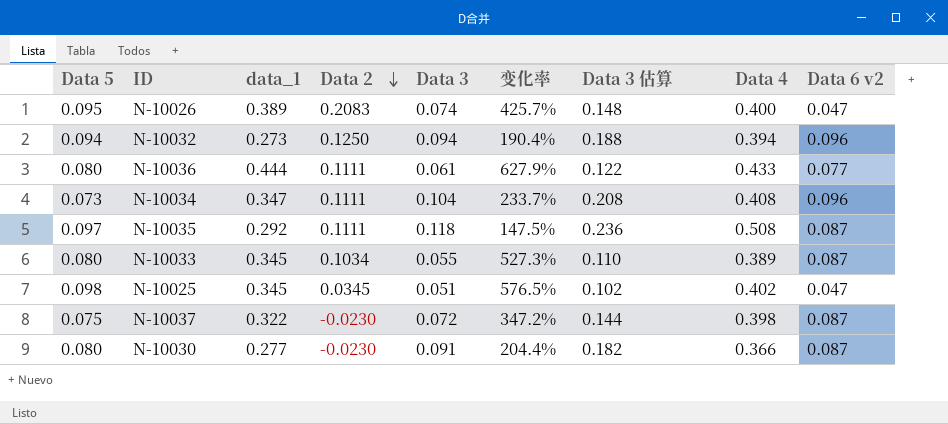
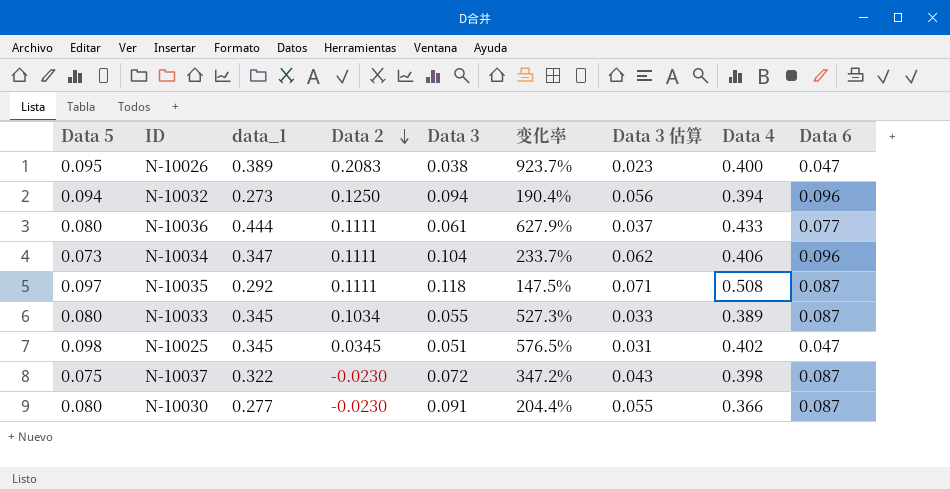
column Data 3 估算 | formula: [Data 3] * 2 -> [Data 3] * 0.6
column name: Data 6 v2 -> Data 6
N-10026 | Data 3: 0.074 -> 0.038
N-10026 | 变化率: 425.7% -> 923.7%
N-10034 | Data 4: 0.408 -> 0.406

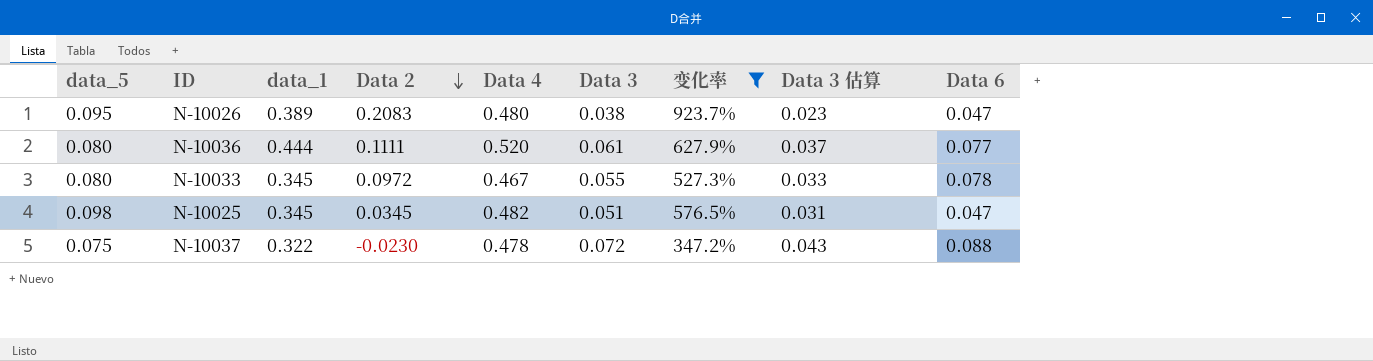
filter: none -> 变化率 >= 347.2%
column name: Data 5 -> data_5
column Data 4 | position: 8 -> 5
N-10026 | Data 4: 0.400 -> 0.480
N-10036 | Data 4: 0.433 -> 0.520
N-10033 | Data 2: 0.1034 -> 0.0972
N-10033 | Data 4: 0.389 -> 0.467
N-10033 | Data 6: 0.087 -> 0.078
N-10025 | Data 4: 0.402 -> 0.482
N-10037 | Data 4: 0.398 -> 0.478
N-10037 | Data 6: 0.087 -> 0.088

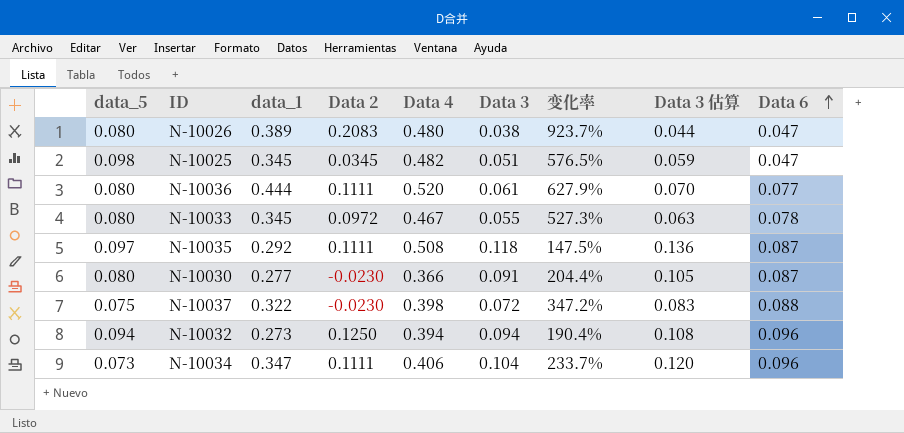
filter: 变化率 >= 347.2% -> none
row order: Data 2 descending -> Data 6 ascending
column Data 3 估算 | formula: [Data 3] * 0.6 -> [Data 3] * 1.15
N-10026 | data_5: 0.095 -> 0.080
N-10037 | Data 4: 0.478 -> 0.398

